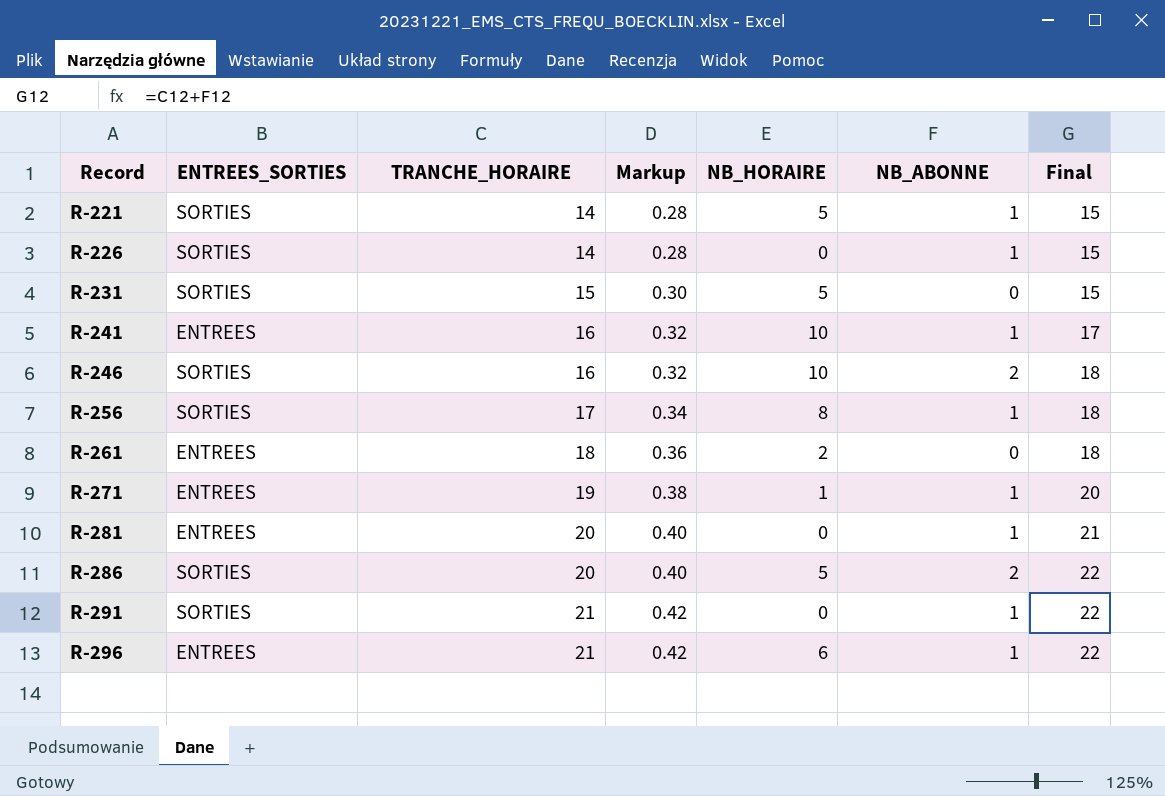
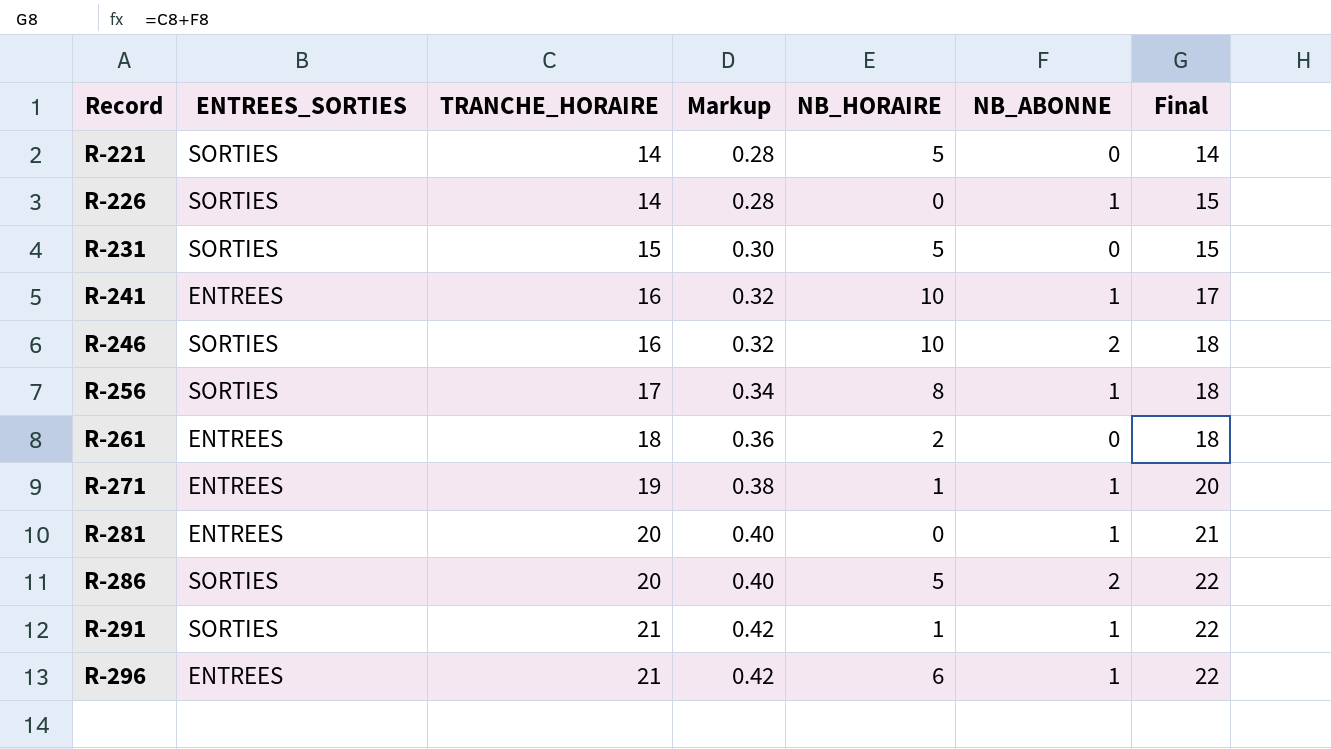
R-221 | NB_ABONNE: 1 -> 0
R-221 | Final: 15 -> 14
R-291 | NB_HORAIRE: 0 -> 1

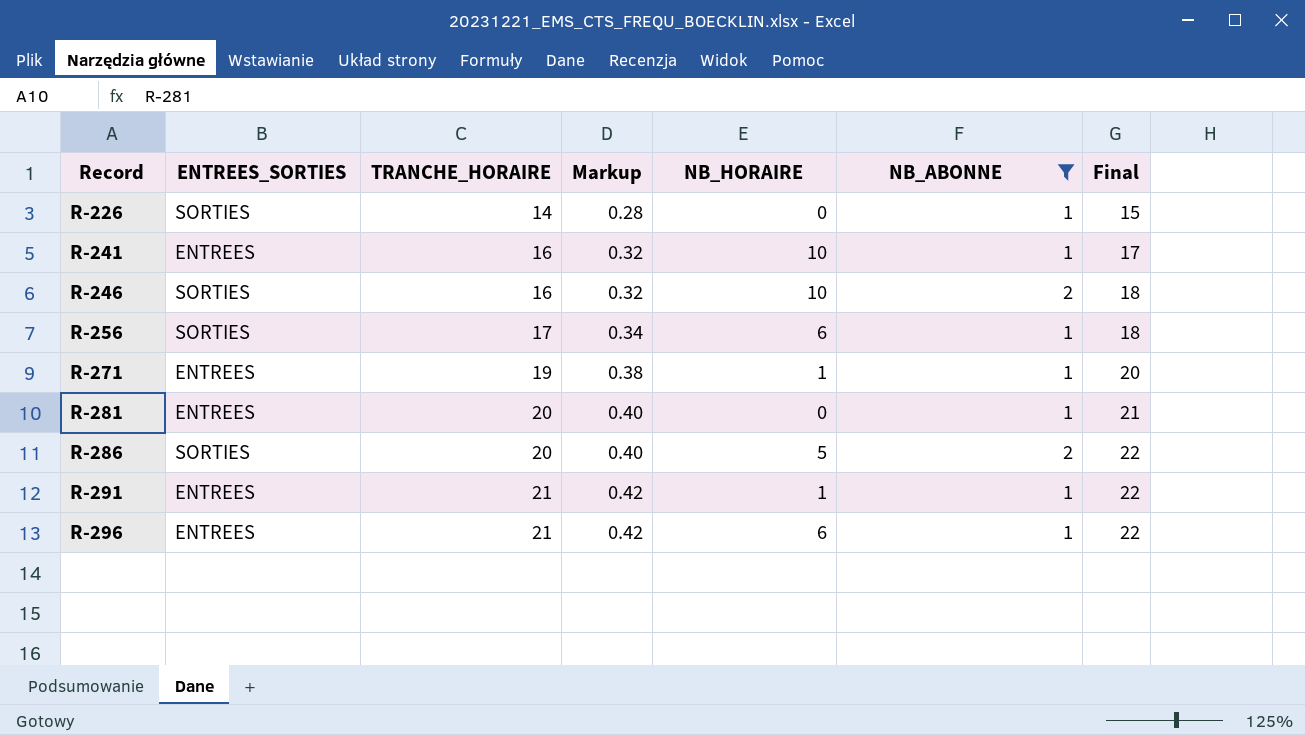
filter: none -> NB_ABONNE != 0
R-256 | NB_HORAIRE: 8 -> 6
R-291 | ENTREES_SORTIES: SORTIES -> ENTREES

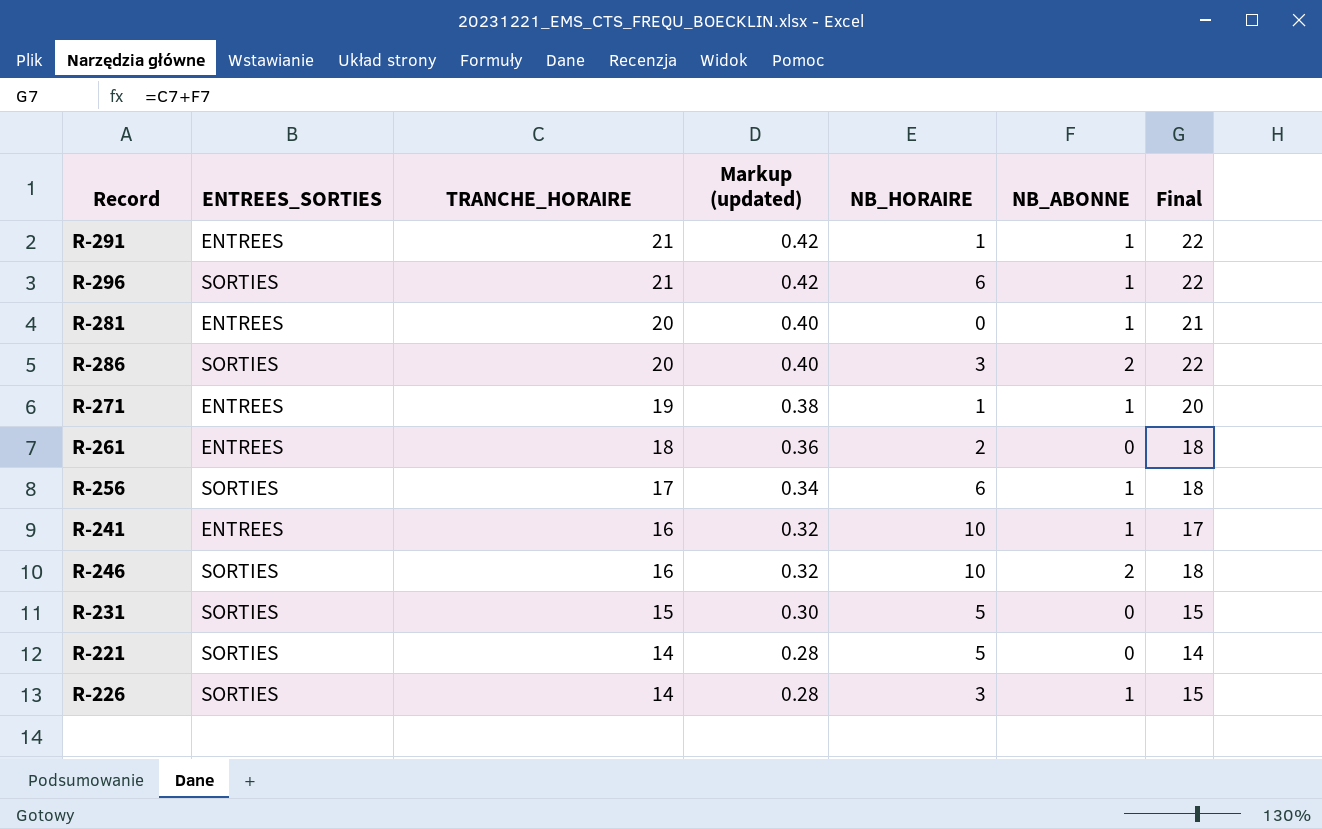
filter: NB_ABONNE != 0 -> none
row order: Record ascending -> TRANCHE_HORAIRE descending
column name: Markup -> Markup (updated)
R-296 | ENTREES_SORTIES: ENTREES -> SORTIES
R-286 | NB_HORAIRE: 5 -> 3
R-226 | NB_HORAIRE: 0 -> 3

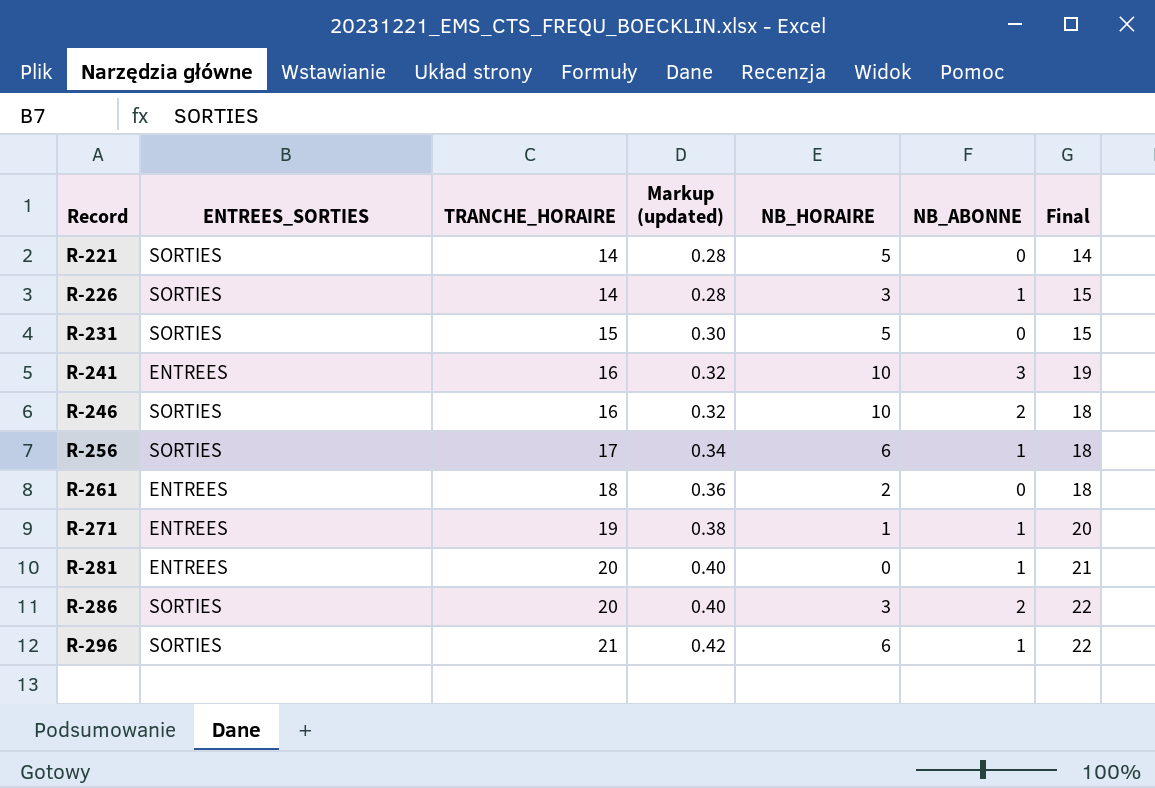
row order: TRANCHE_HORAIRE descending -> Record ascending
row R-291: ENTREES | 21 | 0.42 | 1 | 1 | 22 -> none
R-241 | NB_ABONNE: 1 -> 3
R-241 | Final: 17 -> 19

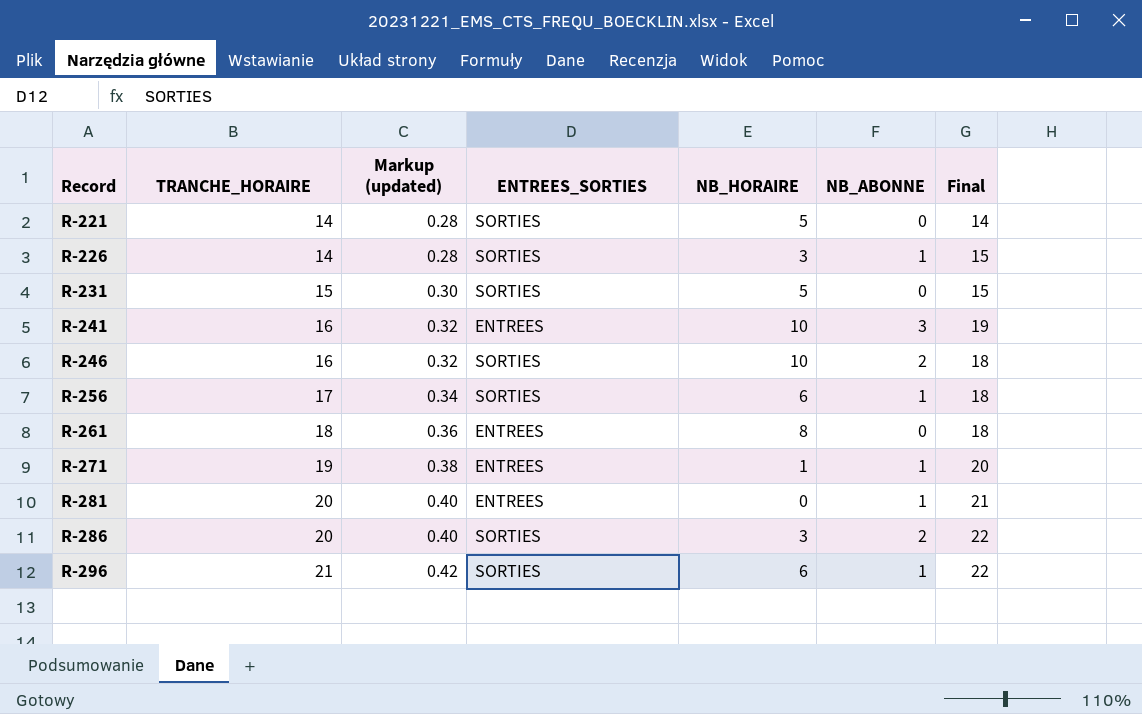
column ENTREES_SORTIES | position: 2 -> 4
R-261 | NB_HORAIRE: 2 -> 8

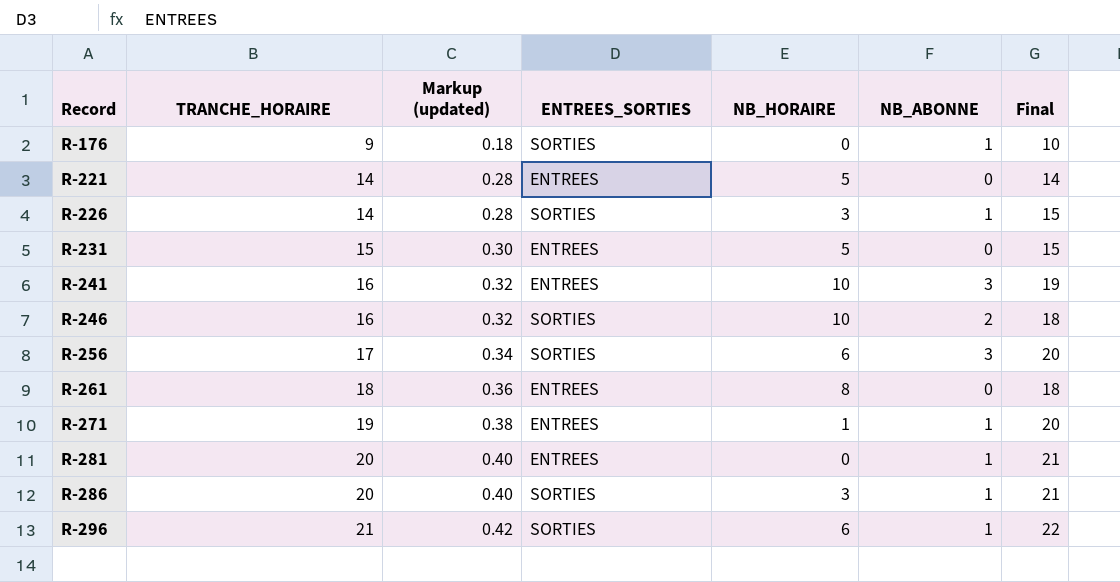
row R-176: none -> 9 | 0.18 | SORTIES | 0 | 1 | 10
R-221 | ENTREES_SORTIES: SORTIES -> ENTREES
R-231 | ENTREES_SORTIES: SORTIES -> ENTREES
R-256 | NB_ABONNE: 1 -> 3
R-256 | Final: 18 -> 20
R-286 | NB_ABONNE: 2 -> 1
R-286 | Final: 22 -> 21

